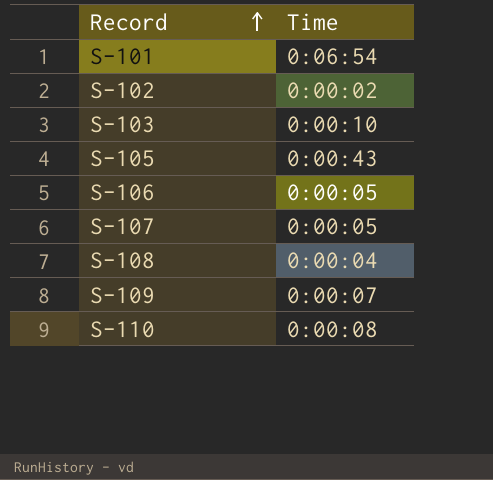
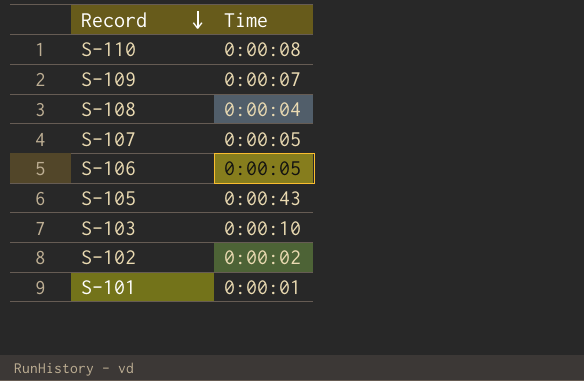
row order: Record ascending -> Record descending
S-101 | Time: 0:06:54 -> 0:00:01

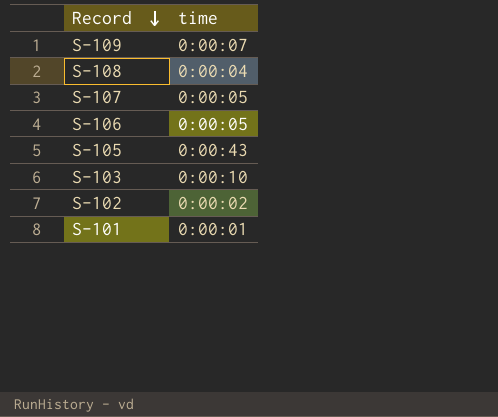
column name: Time -> time
row S-110: 0:00:08 -> none

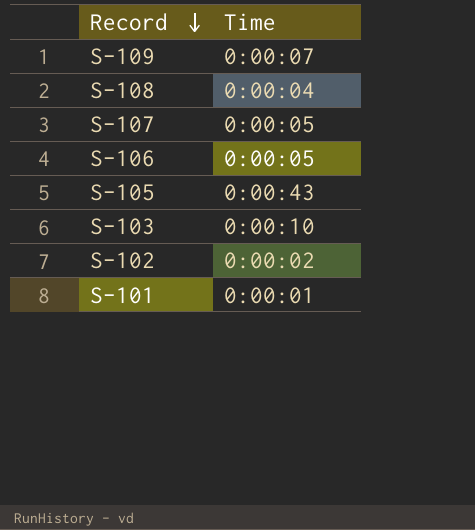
column name: time -> Time

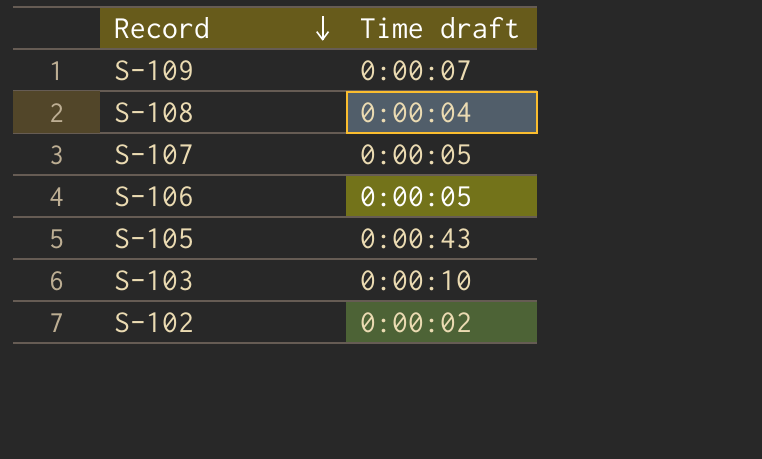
column name: Time -> Time draft
row S-101: 0:00:01 -> none

